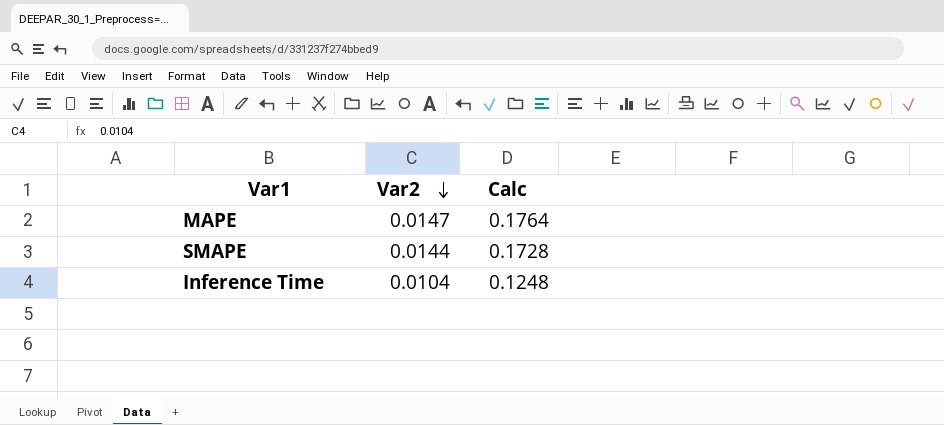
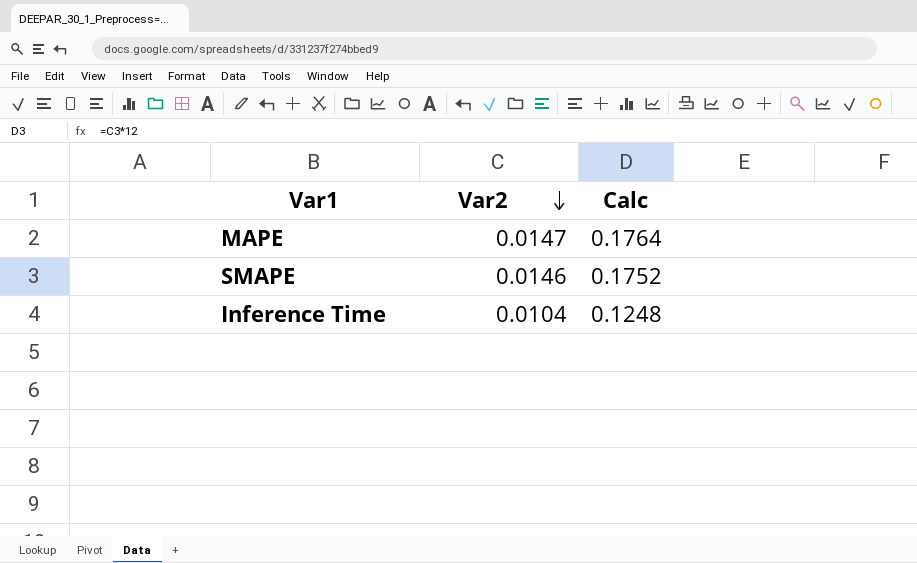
SMAPE | Var2: 0.0144 -> 0.0146
SMAPE | Calc: 0.1728 -> 0.1752

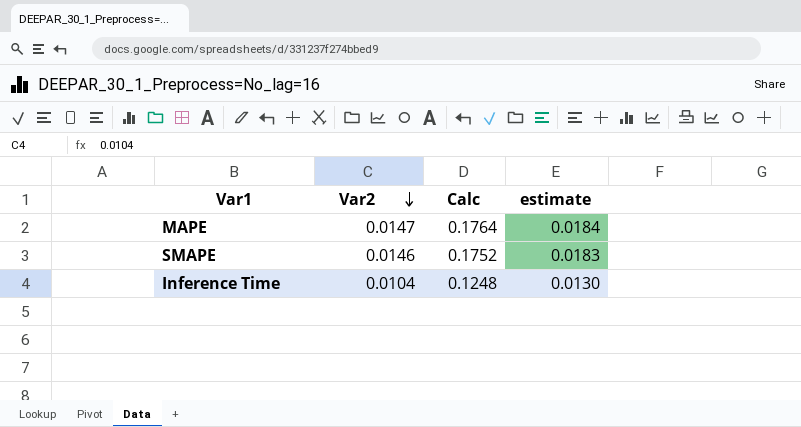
column estimate | formula: none -> [Var2] * 1.25

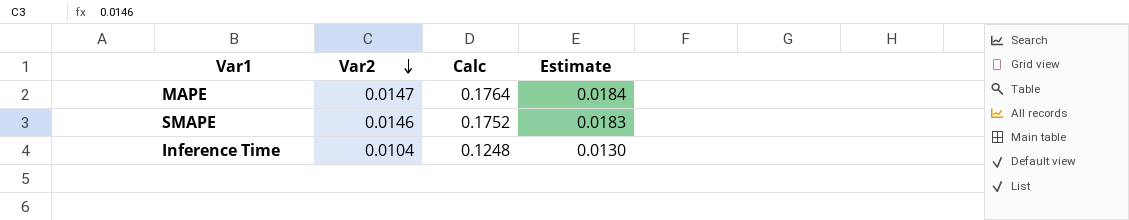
column name: estimate -> Estimate

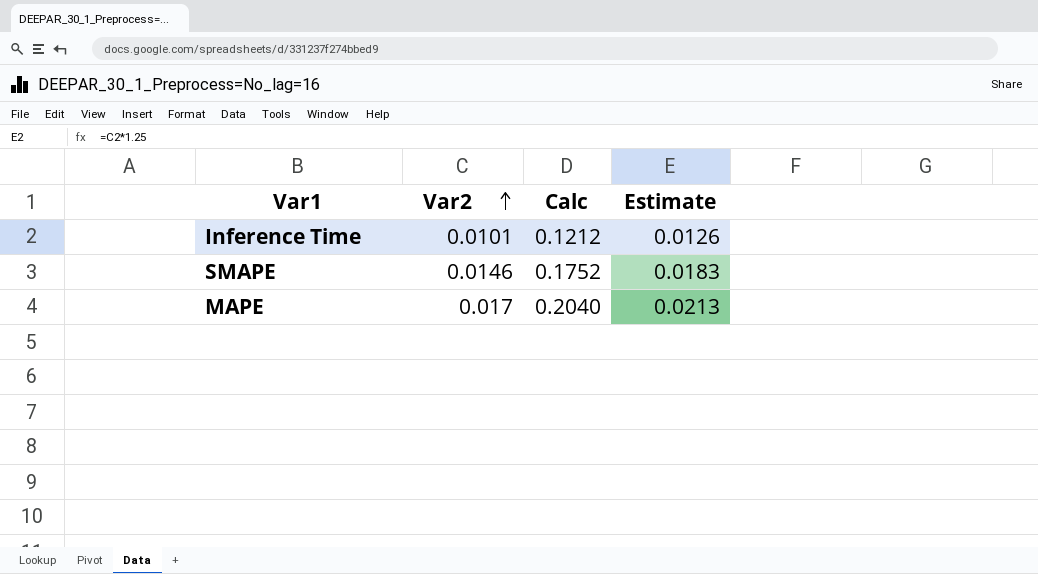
row order: Var2 descending -> Var2 ascending
Inference Time | Var2: 0.0104 -> 0.0101
Inference Time | Calc: 0.1248 -> 0.1212
Inference Time | Estimate: 0.0130 -> 0.0126
MAPE | Var2: 0.0147 -> 0.017
MAPE | Calc: 0.1764 -> 0.2040
MAPE | Estimate: 0.0184 -> 0.0213

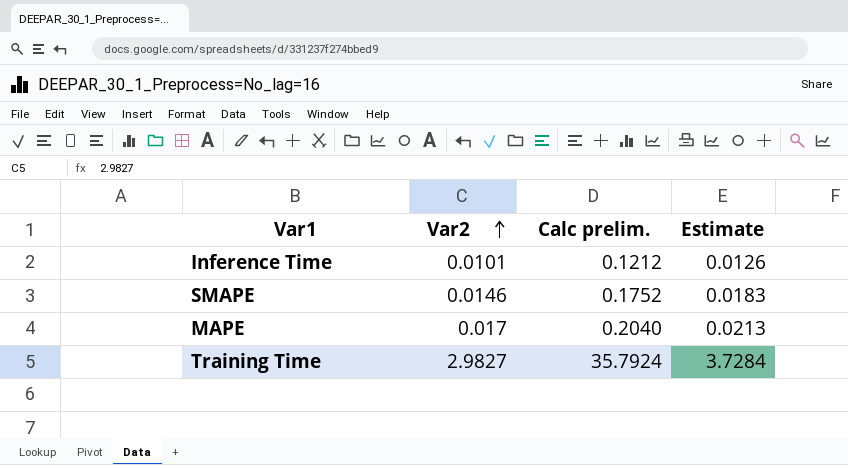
column name: Calc -> Calc prelim.
row Training Time: none -> 2.9827 | 35.7924 | 3.7284

